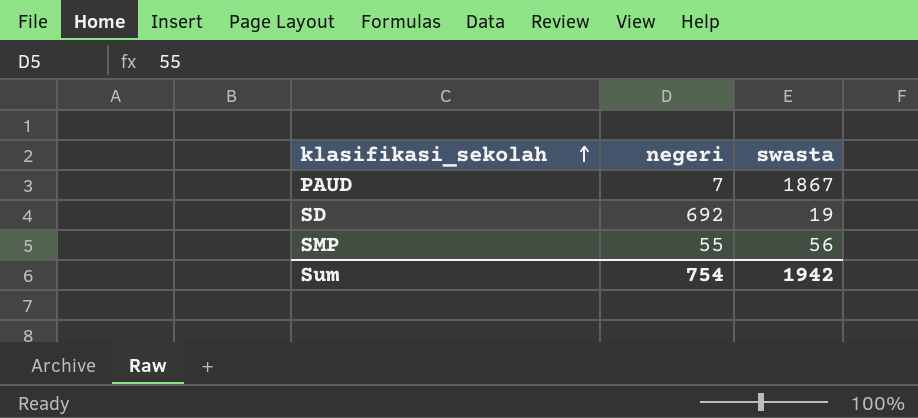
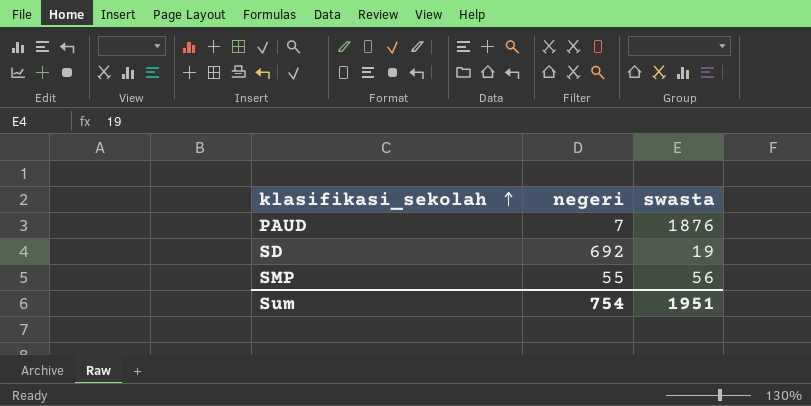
PAUD | swasta: 1867 -> 1876
Sum | swasta: 1942 -> 1951

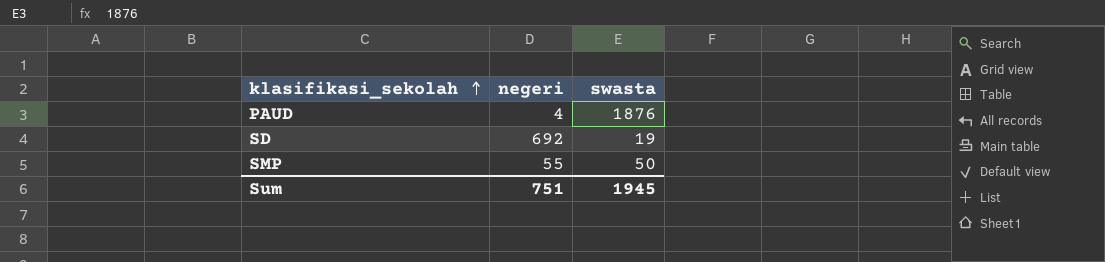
PAUD | negeri: 7 -> 4
SMP | swasta: 56 -> 50
Sum | negeri: 754 -> 751
Sum | swasta: 1951 -> 1945

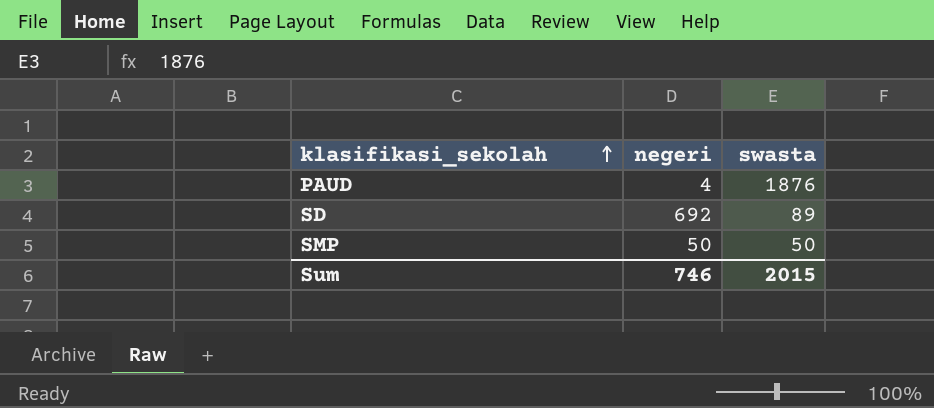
SD | swasta: 19 -> 89
SMP | negeri: 55 -> 50
Sum | negeri: 751 -> 746
Sum | swasta: 1945 -> 2015

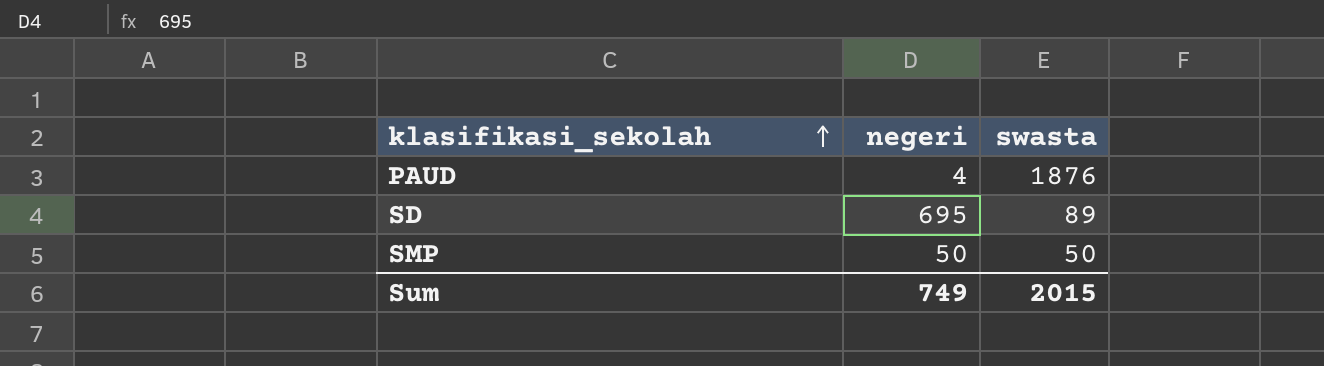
SD | negeri: 692 -> 695
Sum | negeri: 746 -> 749

